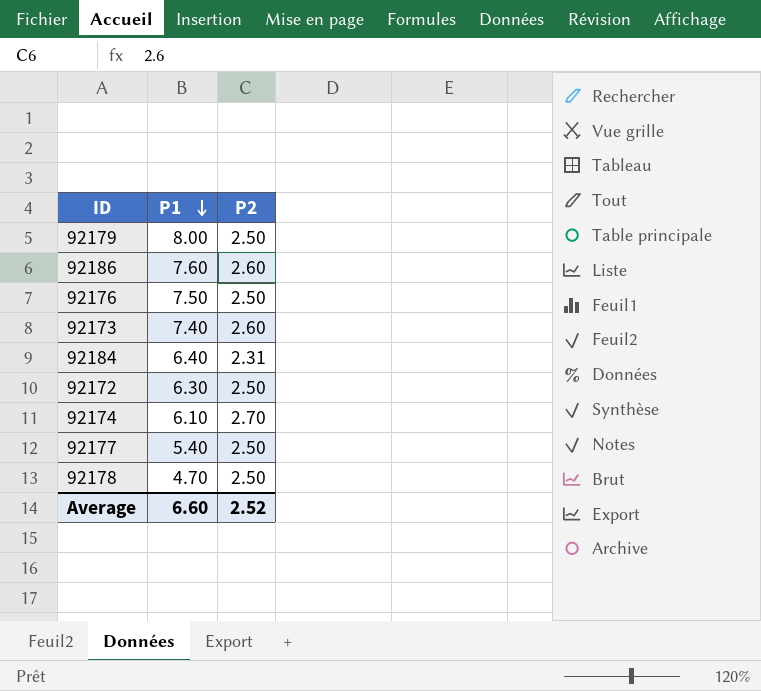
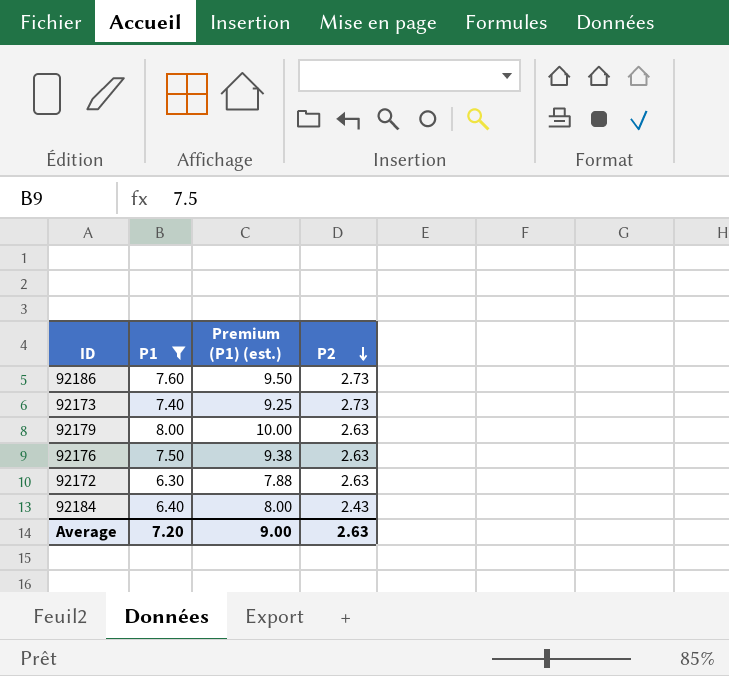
filter: none -> P1 >= 6.30
row order: P1 descending -> P2 descending
column Premium (P1) (est.) | formula: none -> [P1] * 1.25
92186 | P2: 2.60 -> 2.73
92173 | P2: 2.60 -> 2.73
92179 | P2: 2.50 -> 2.63
92176 | P2: 2.50 -> 2.63
92172 | P2: 2.50 -> 2.63
92184 | P2: 2.31 -> 2.43
Average | P1: 6.60 -> 7.20
Average | P2: 2.52 -> 2.63

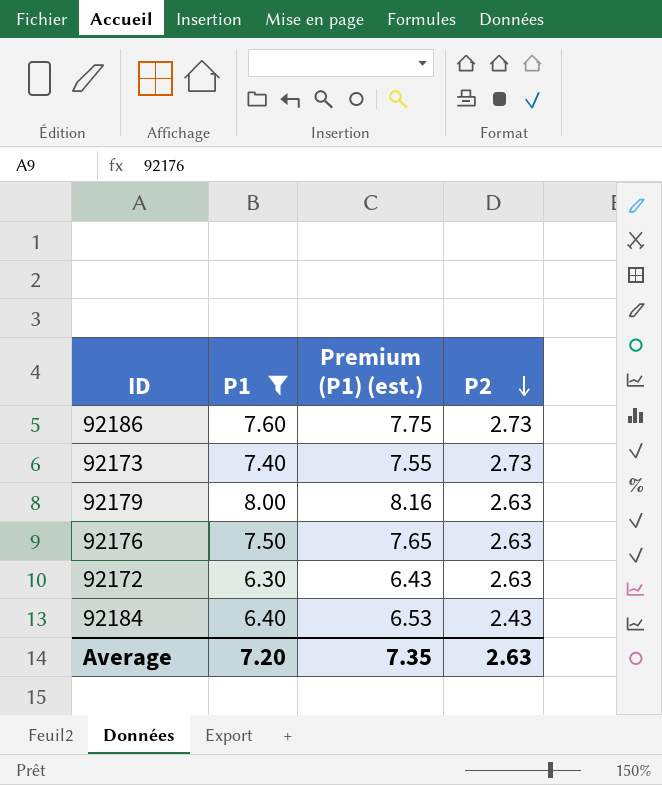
column Premium (P1) (est.) | formula: [P1] * 1.25 -> [P1] * 1.02
Average | Premium (P1) (est.): 9.00 -> 7.35

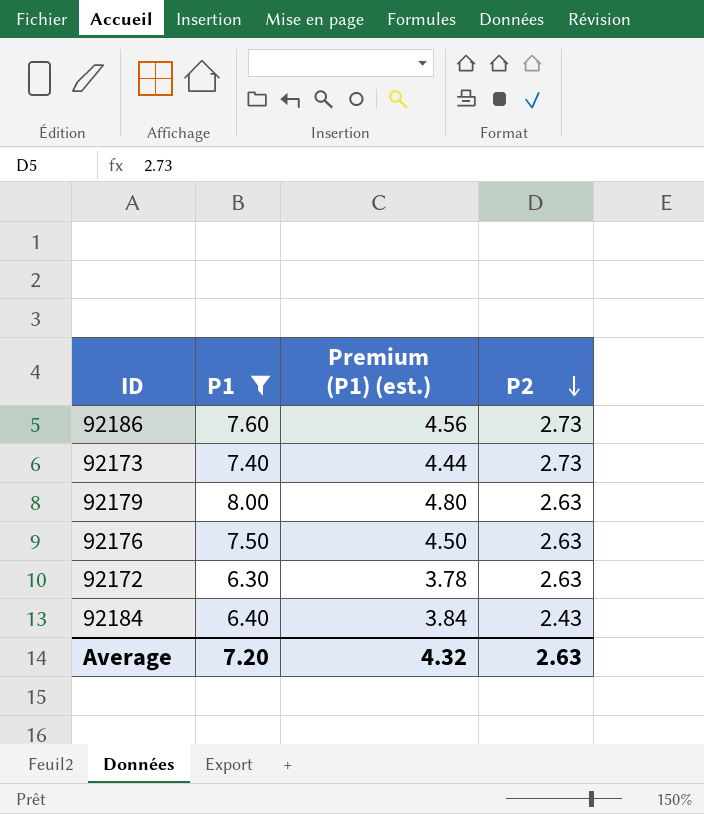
column Premium (P1) (est.) | formula: [P1] * 1.02 -> [P1] * 0.6
Average | Premium (P1) (est.): 7.35 -> 4.32

